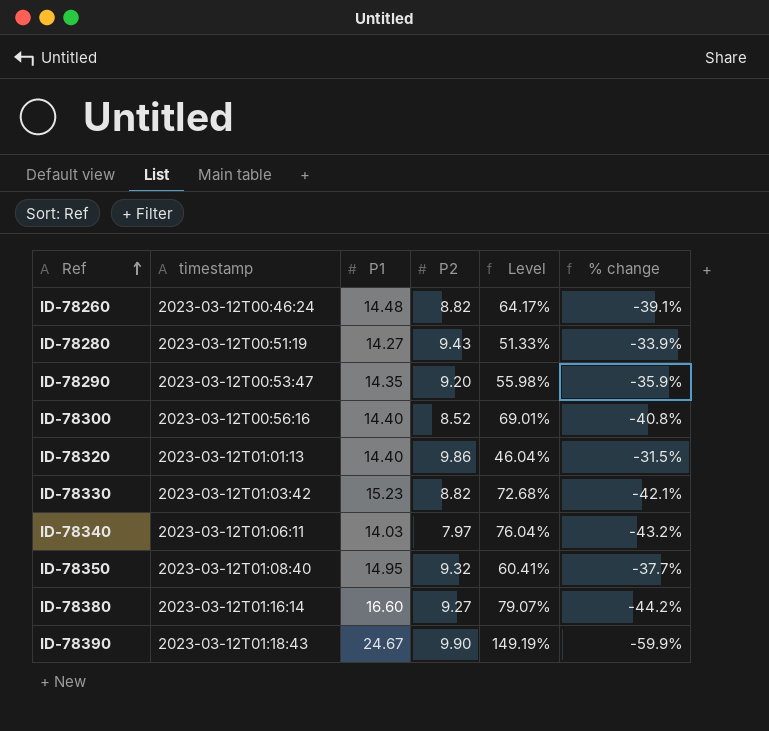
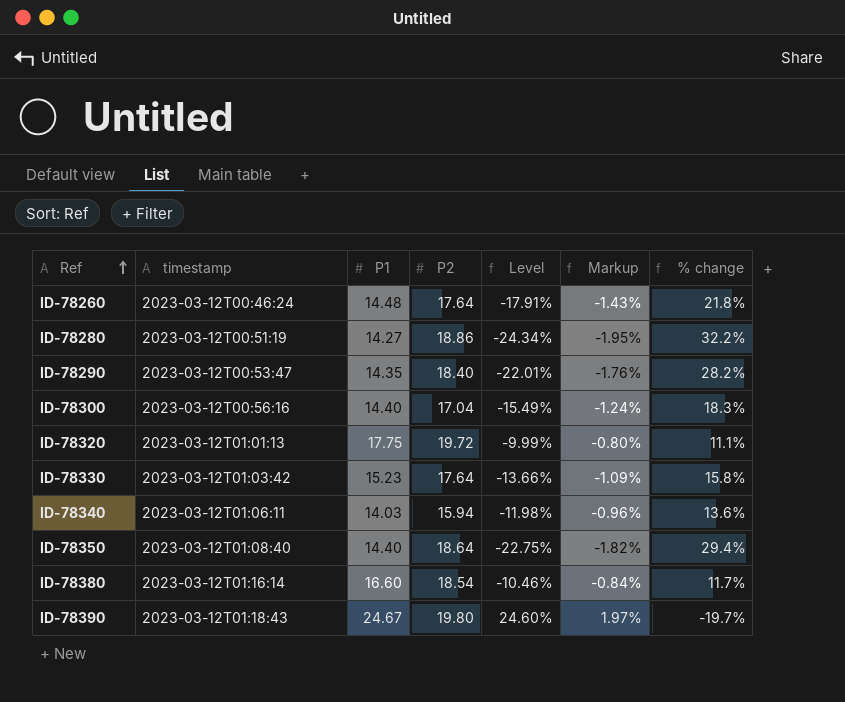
column Markup | formula: none -> [Level] * 0.08
ID-78260 | P2: 8.82 -> 17.64
ID-78260 | Level: 64.17% -> -17.91%
ID-78260 | % change: -39.1% -> 21.8%
ID-78280 | P2: 9.43 -> 18.86
ID-78280 | Level: 51.33% -> -24.34%
ID-78280 | % change: -33.9% -> 32.2%
ID-78290 | P2: 9.20 -> 18.40
ID-78290 | Level: 55.98% -> -22.01%
ID-78290 | % change: -35.9% -> 28.2%
ID-78300 | P2: 8.52 -> 17.04
ID-78300 | Level: 69.01% -> -15.49%
ID-78300 | % change: -40.8% -> 18.3%
ID-78320 | P1: 14.40 -> 17.75
ID-78320 | P2: 9.86 -> 19.72
ID-78320 | Level: 46.04% -> -9.99%
ID-78320 | % change: -31.5% -> 11.1%
ID-78330 | P2: 8.82 -> 17.64
ID-78330 | Level: 72.68% -> -13.66%
ID-78330 | % change: -42.1% -> 15.8%
ID-78340 | P2: 7.97 -> 15.94
ID-78340 | Level: 76.04% -> -11.98%
ID-78340 | % change: -43.2% -> 13.6%
ID-78350 | P1: 14.95 -> 14.40
ID-78350 | P2: 9.32 -> 18.64
ID-78350 | Level: 60.41% -> -22.75%
ID-78350 | % change: -37.7% -> 29.4%
ID-78380 | P2: 9.27 -> 18.54
ID-78380 | Level: 79.07% -> -10.46%
ID-78380 | % change: -44.2% -> 11.7%
ID-78390 | P2: 9.90 -> 19.80
ID-78390 | Level: 149.19% -> 24.60%
ID-78390 | % change: -59.9% -> -19.7%

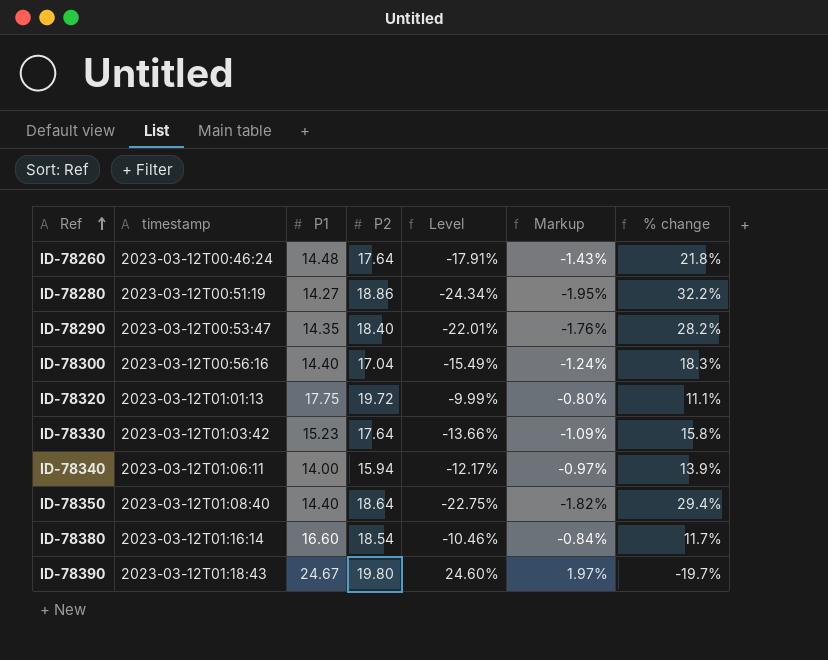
ID-78340 | P1: 14.03 -> 14.00
ID-78340 | Level: -11.98% -> -12.17%
ID-78340 | Markup: -0.96% -> -0.97%
ID-78340 | % change: 13.6% -> 13.9%

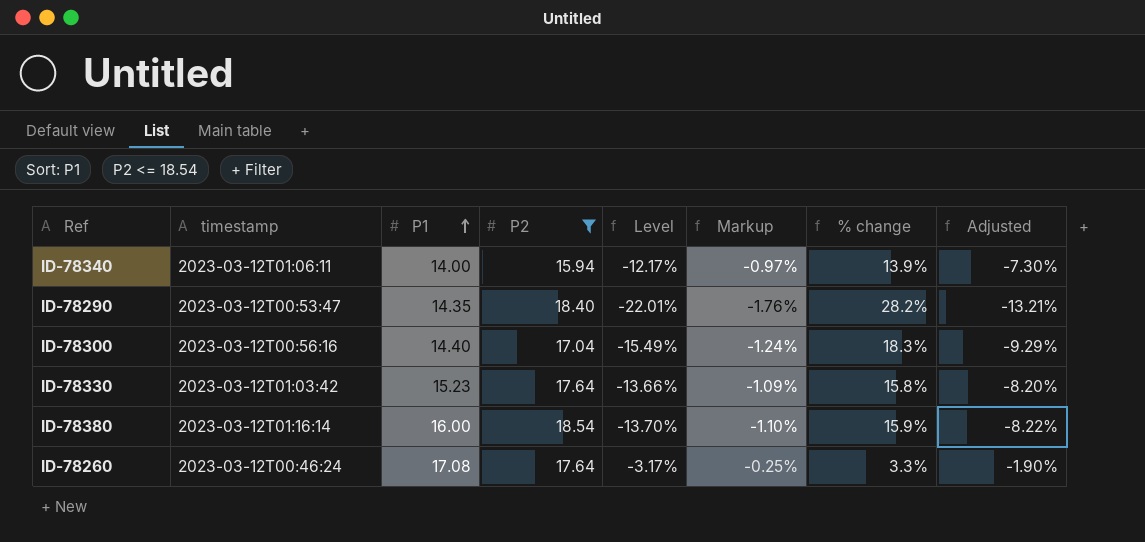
filter: none -> P2 <= 18.54
row order: Ref ascending -> P1 ascending
column Adjusted | formula: none -> [Level] * 0.6
ID-78380 | P1: 16.60 -> 16.00
ID-78380 | Level: -10.46% -> -13.70%
ID-78380 | Markup: -0.84% -> -1.10%
ID-78380 | % change: 11.7% -> 15.9%
ID-78260 | P1: 14.48 -> 17.08
ID-78260 | Level: -17.91% -> -3.17%
ID-78260 | Markup: -1.43% -> -0.25%
ID-78260 | % change: 21.8% -> 3.3%

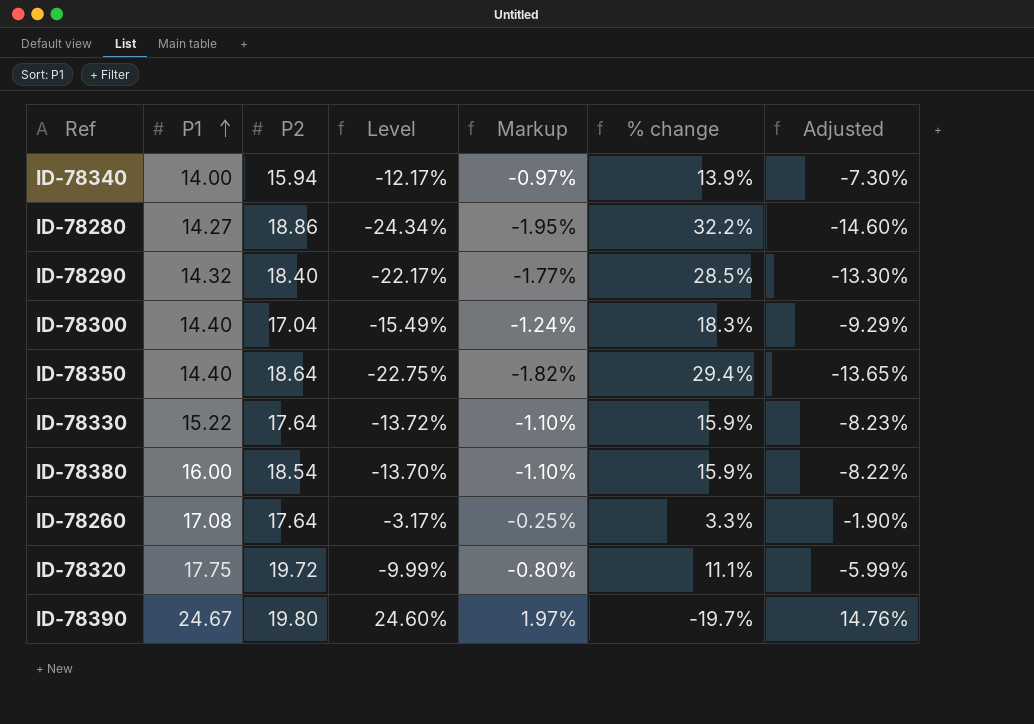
filter: P2 <= 18.54 -> none
column timestamp | position: 2 -> none
ID-78290 | P1: 14.35 -> 14.32
ID-78290 | Level: -22.01% -> -22.17%
ID-78290 | Markup: -1.76% -> -1.77%
ID-78290 | % change: 28.2% -> 28.5%
ID-78290 | Adjusted: -13.21% -> -13.30%
ID-78330 | P1: 15.23 -> 15.22
ID-78330 | Level: -13.66% -> -13.72%
ID-78330 | Markup: -1.09% -> -1.10%
ID-78330 | % change: 15.8% -> 15.9%
ID-78330 | Adjusted: -8.20% -> -8.23%

